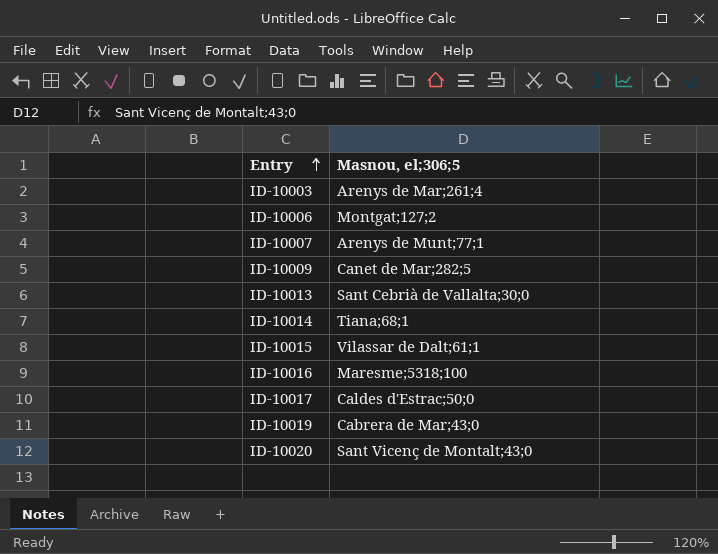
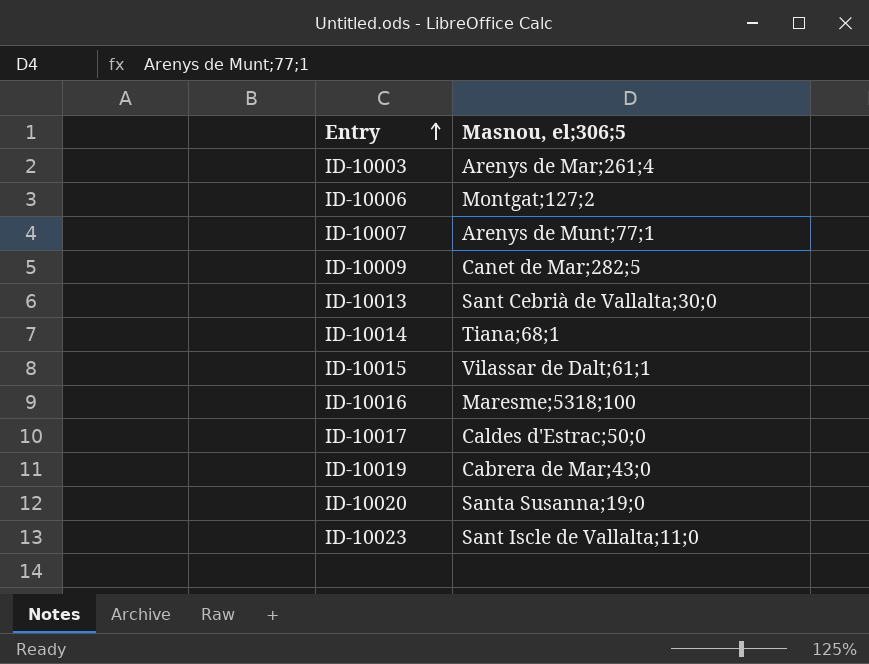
ID-10020 | Masnou, el;306;5: Sant Vicenç de Montalt;43;0 -> Santa Susanna;19;0
row ID-10023: none -> Sant Iscle de Vallalta;11;0

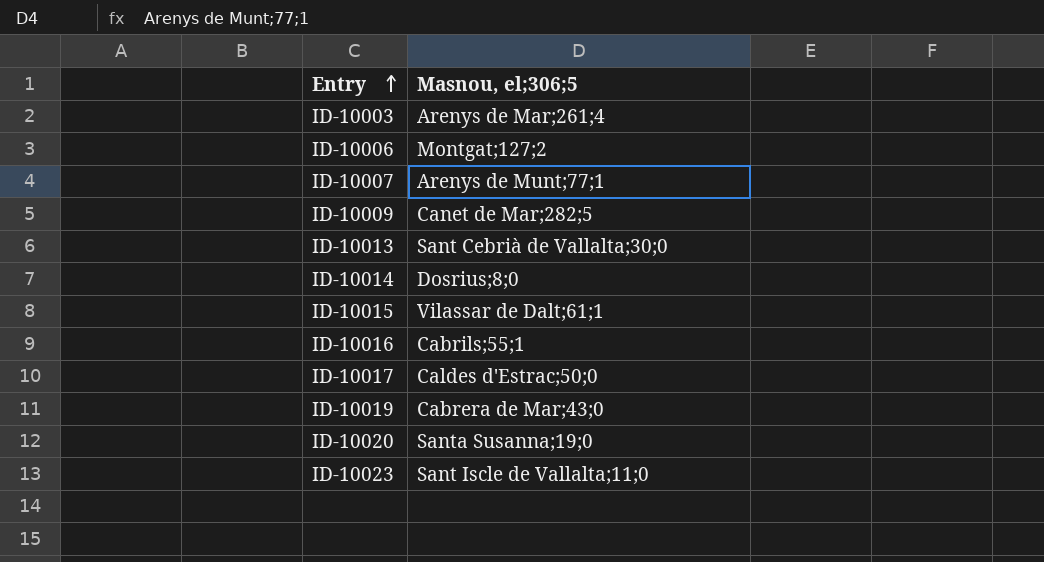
ID-10014 | Masnou, el;306;5: Tiana;68;1 -> Dosrius;8;0
ID-10016 | Masnou, el;306;5: Maresme;5318;100 -> Cabrils;55;1

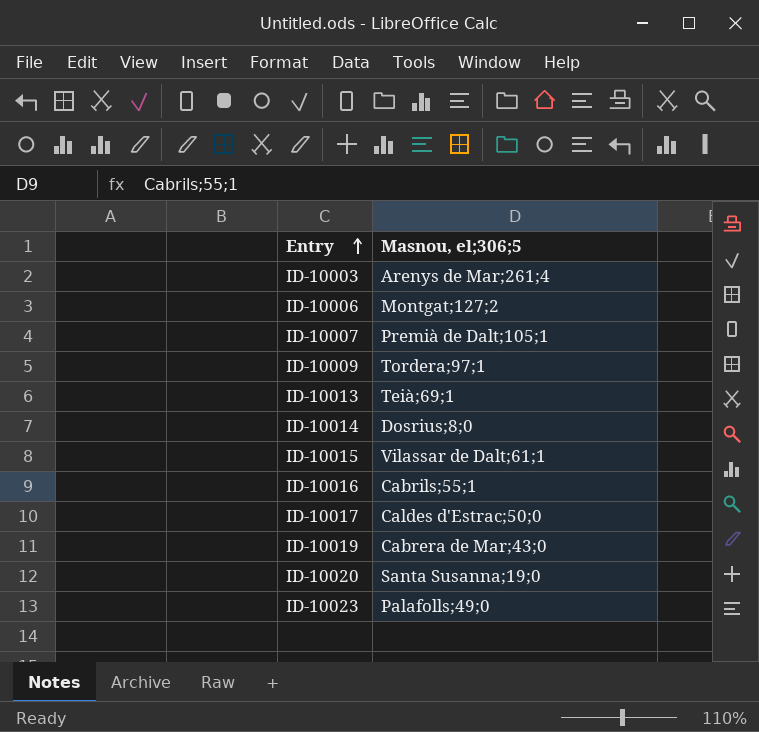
ID-10007 | Masnou, el;306;5: Arenys de Munt;77;1 -> Premià de Dalt;105;1
ID-10009 | Masnou, el;306;5: Canet de Mar;282;5 -> Tordera;97;1
ID-10013 | Masnou, el;306;5: Sant Cebrià de Vallalta;30;0 -> Teià;69;1
ID-10023 | Masnou, el;306;5: Sant Iscle de Vallalta;11;0 -> Palafolls;49;0

